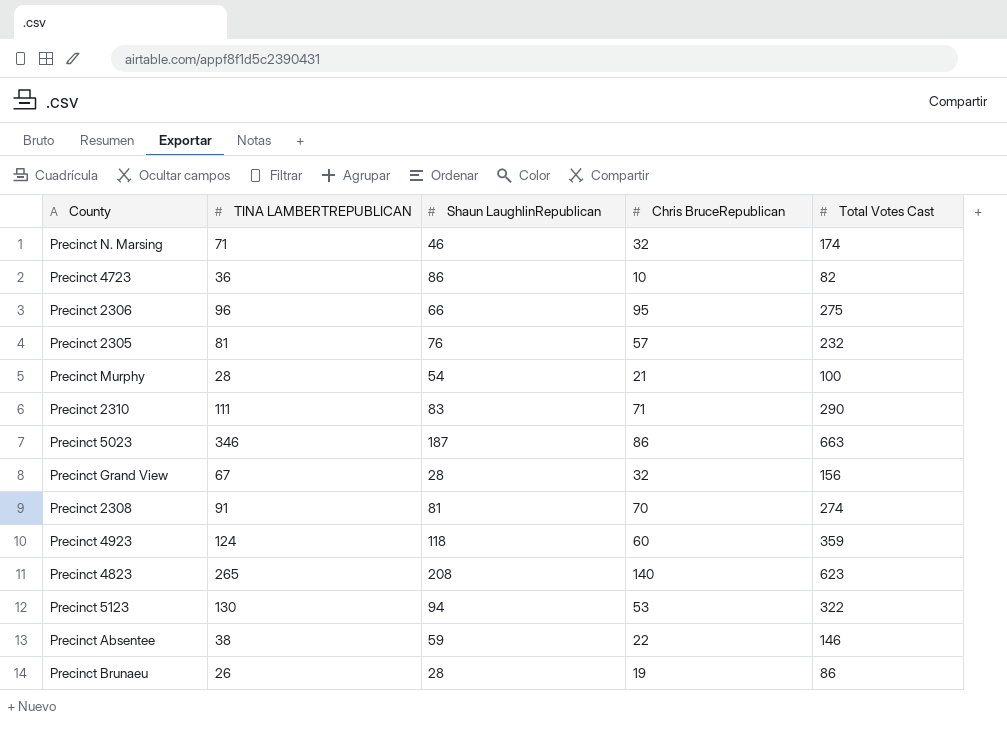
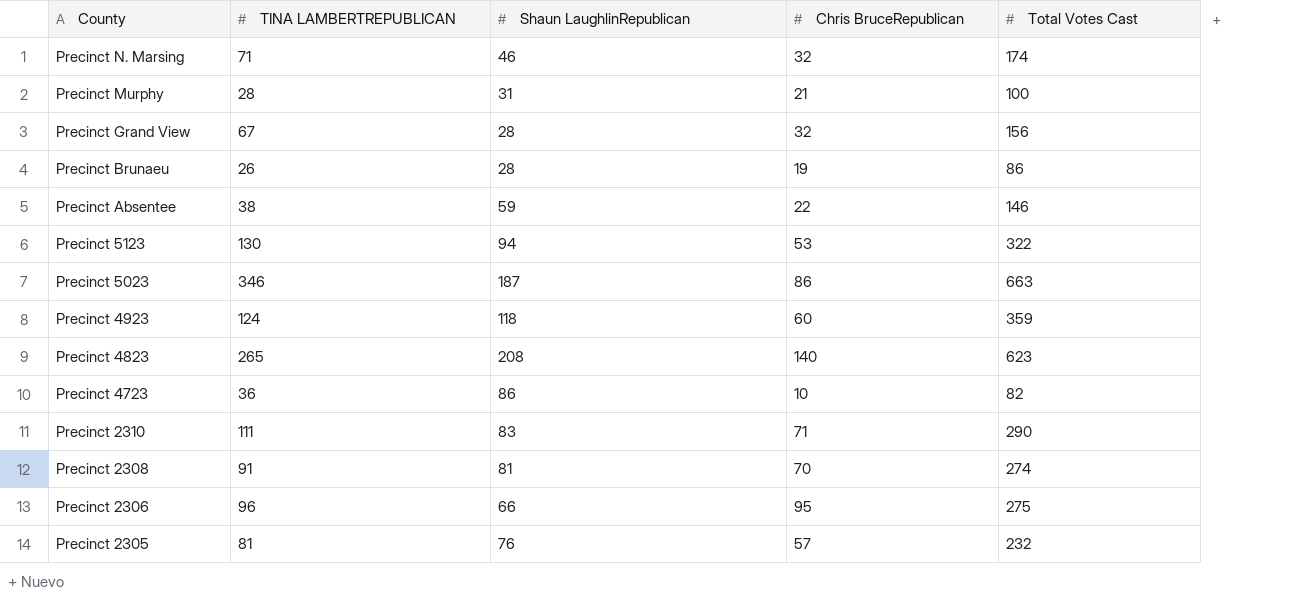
row order: none -> County descending
Precinct Murphy | Shaun LaughlinRepublican: 54 -> 31

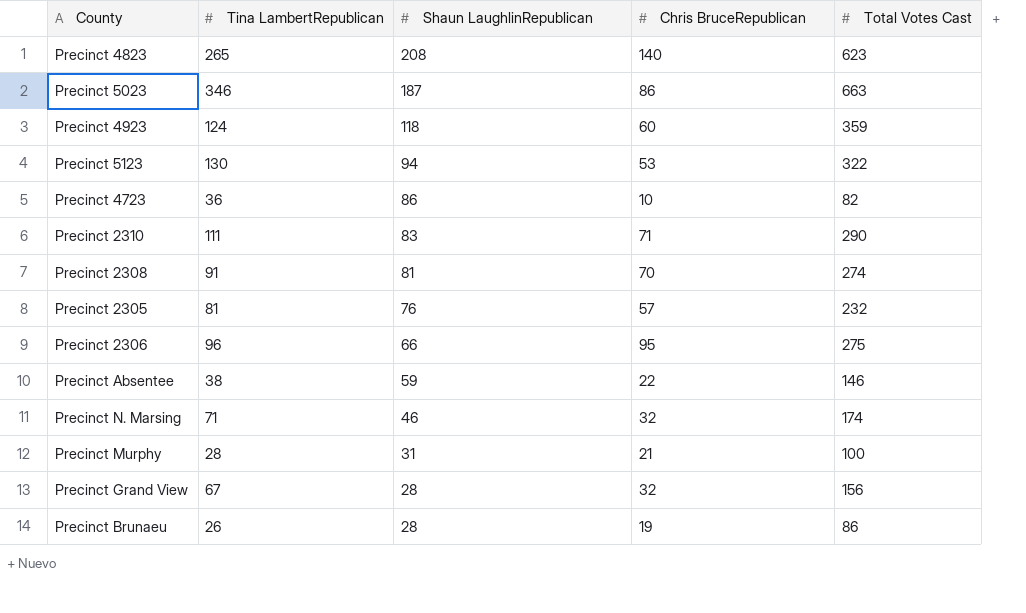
row order: County descending -> Shaun LaughlinRepublican descending
column name: TINA LAMBERTREPUBLICAN -> Tina LambertRepublican

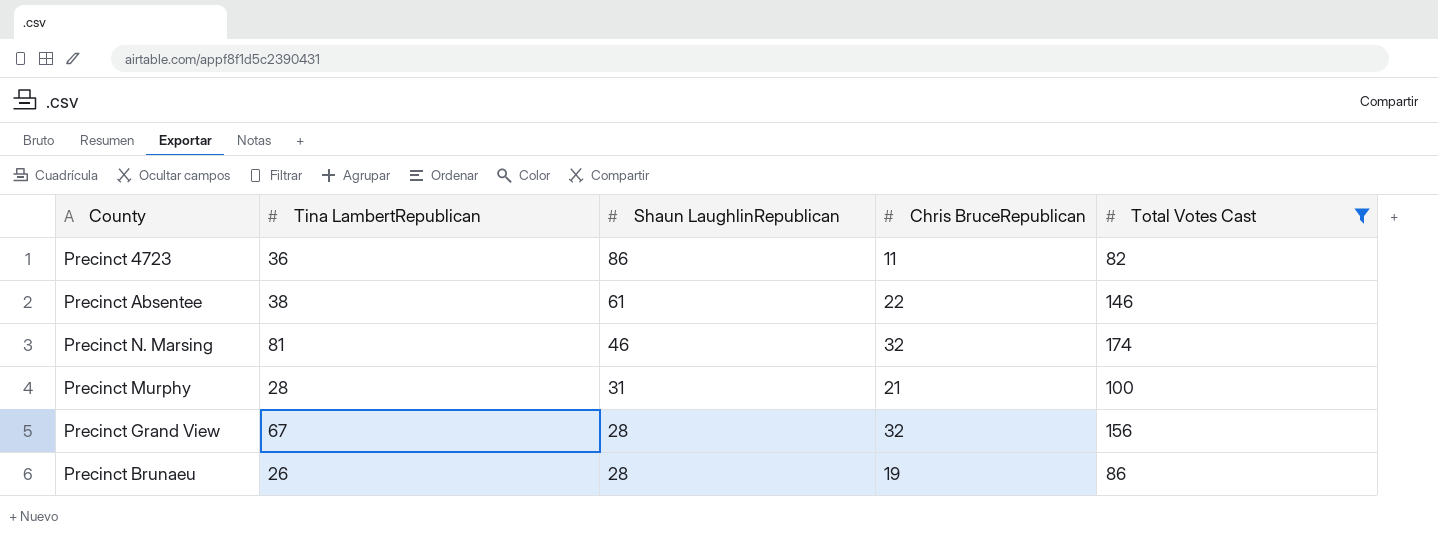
filter: none -> Total Votes Cast <= 174
Precinct 4723 | Chris BruceRepublican: 10 -> 11
Precinct Absentee | Shaun LaughlinRepublican: 59 -> 61
Precinct N. Marsing | Tina LambertRepublican: 71 -> 81

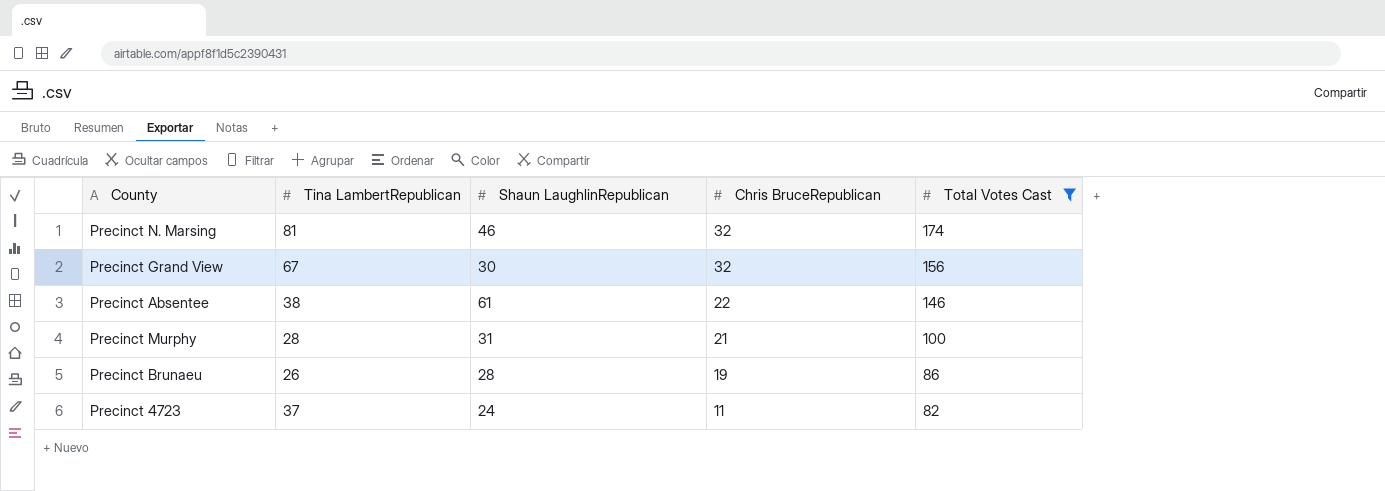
row order: Shaun LaughlinRepublican descending -> Chris BruceRepublican descending
Precinct Grand View | Shaun LaughlinRepublican: 28 -> 30
Precinct 4723 | Tina LambertRepublican: 36 -> 37
Precinct 4723 | Shaun LaughlinRepublican: 86 -> 24

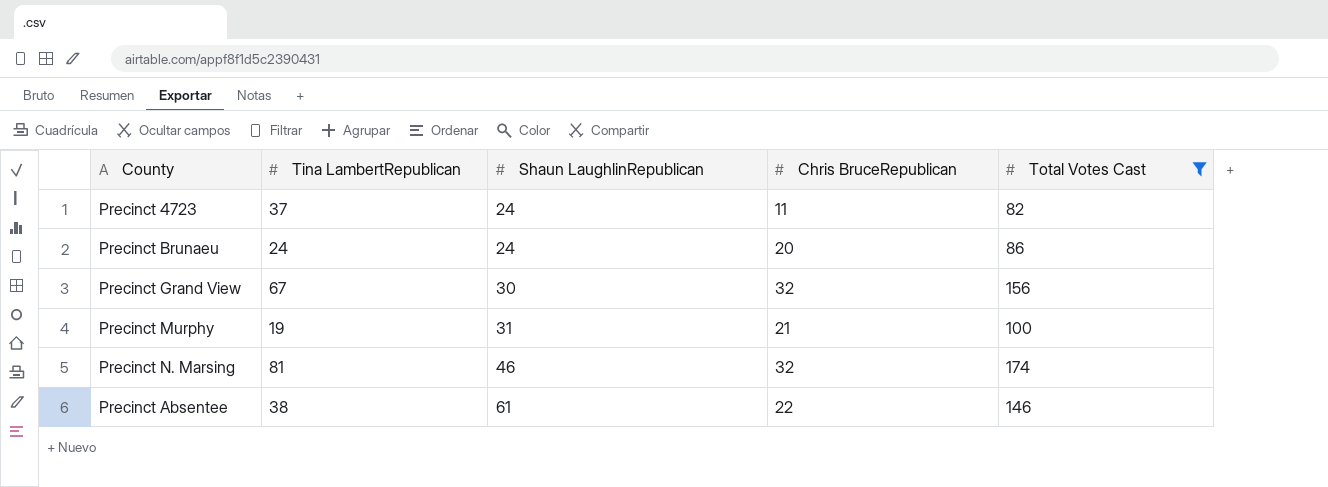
row order: Chris BruceRepublican descending -> Shaun LaughlinRepublican ascending
Precinct Brunaeu | Tina LambertRepublican: 26 -> 24
Precinct Brunaeu | Shaun LaughlinRepublican: 28 -> 24
Precinct Brunaeu | Chris BruceRepublican: 19 -> 20
Precinct Murphy | Tina LambertRepublican: 28 -> 19

